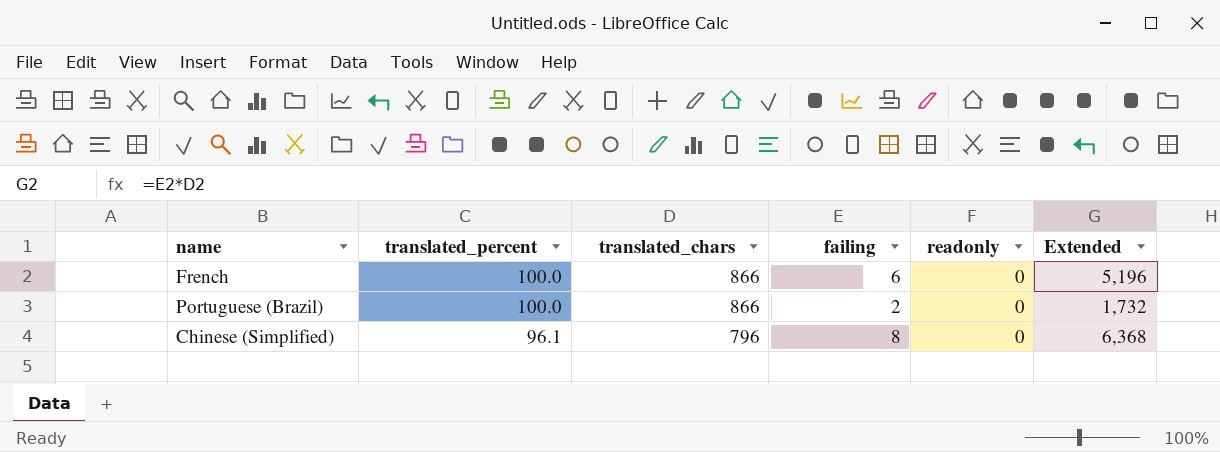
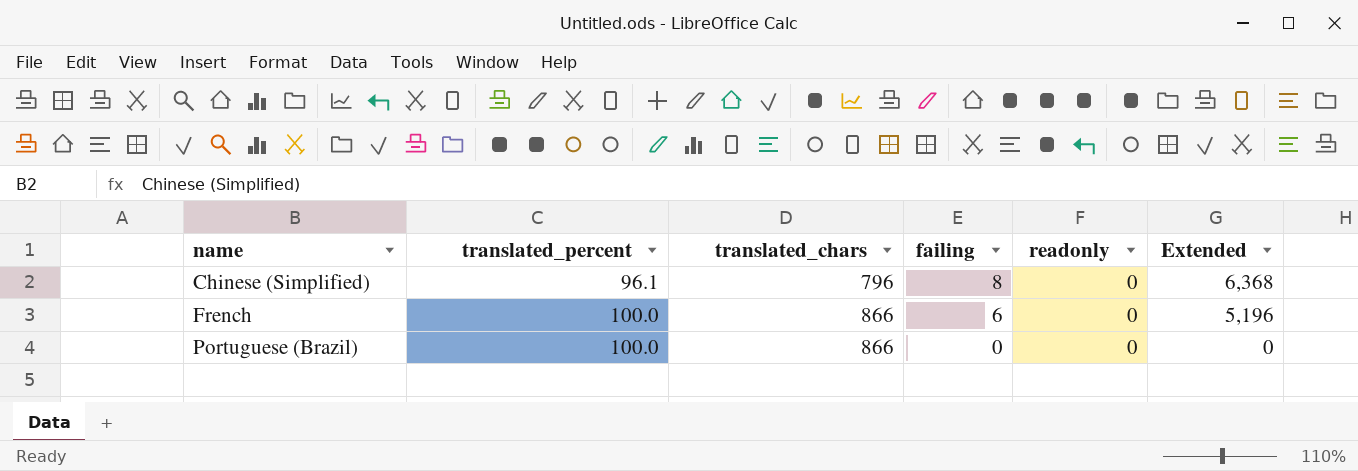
row order: translated_percent descending -> name ascending
Portuguese (Brazil) | failing: 2 -> 0
Portuguese (Brazil) | Extended: 1,732 -> 0

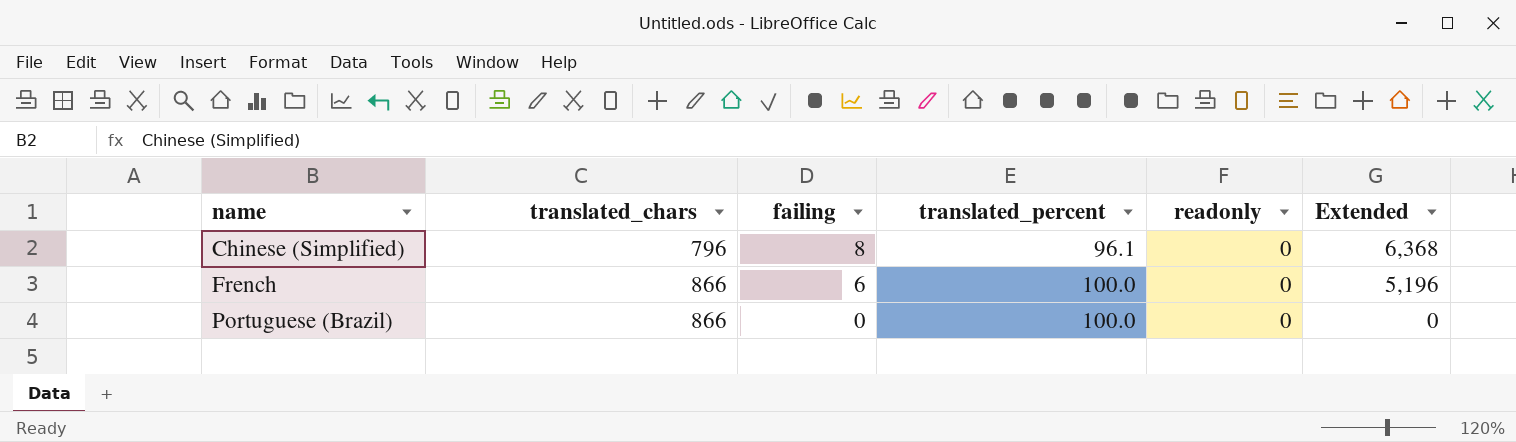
column translated_percent | position: 2 -> 4

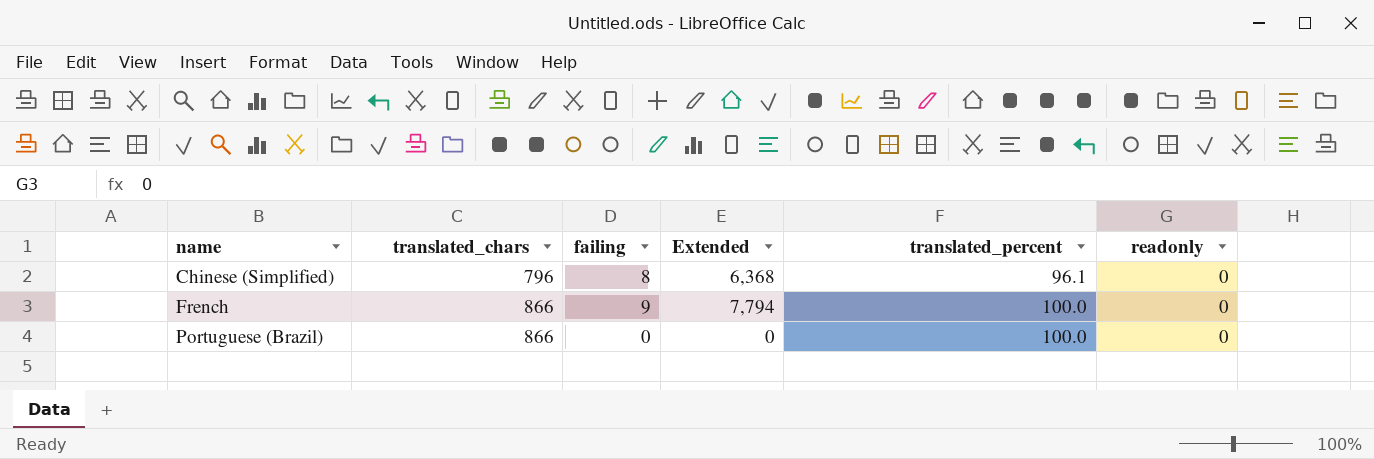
column Extended | position: 6 -> 4
French | failing: 6 -> 9
French | Extended: 5,196 -> 7,794

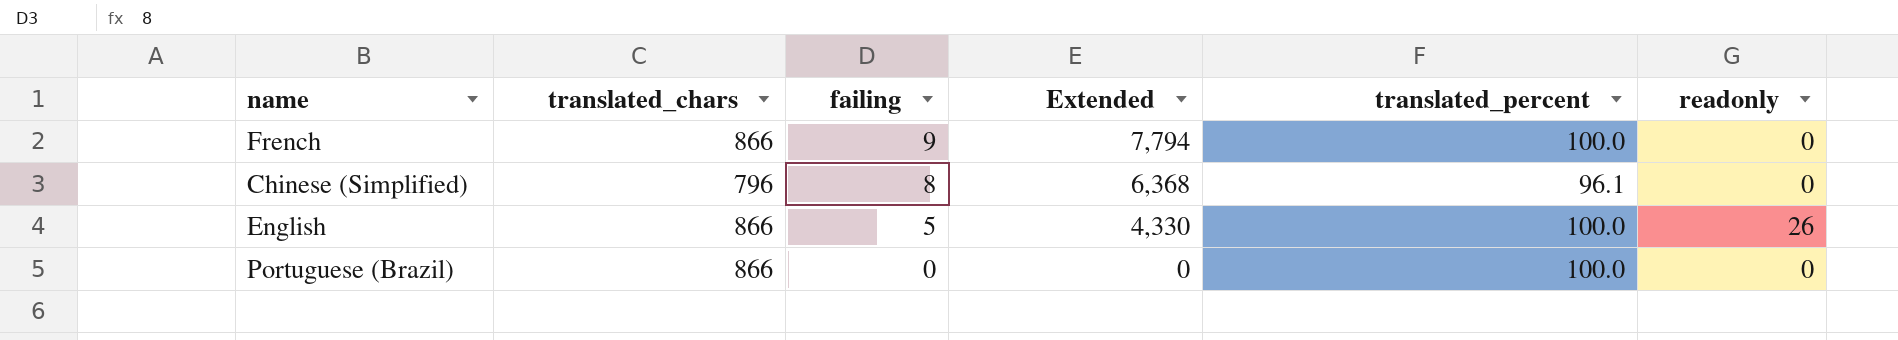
row order: name ascending -> failing descending
row English: none -> 866 | 5 | 4,330 | 100.0 | 26

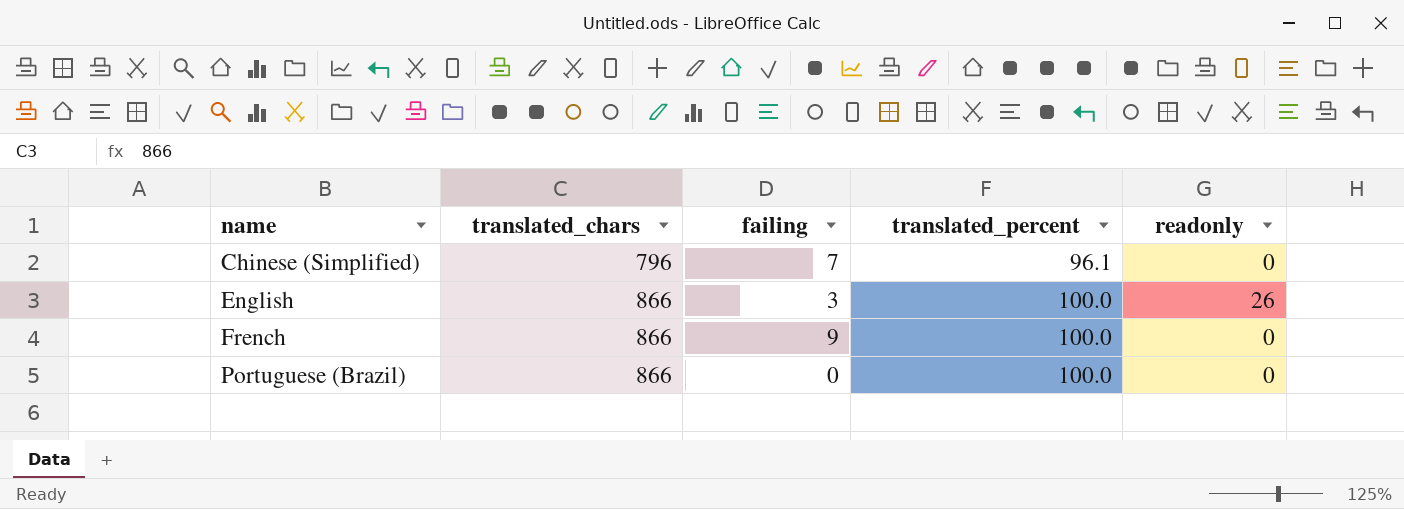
row order: failing descending -> name ascending
column Extended | formula: [translated_chars] * [failing] -> none
Chinese (Simplified) | failing: 8 -> 7
English | failing: 5 -> 3

